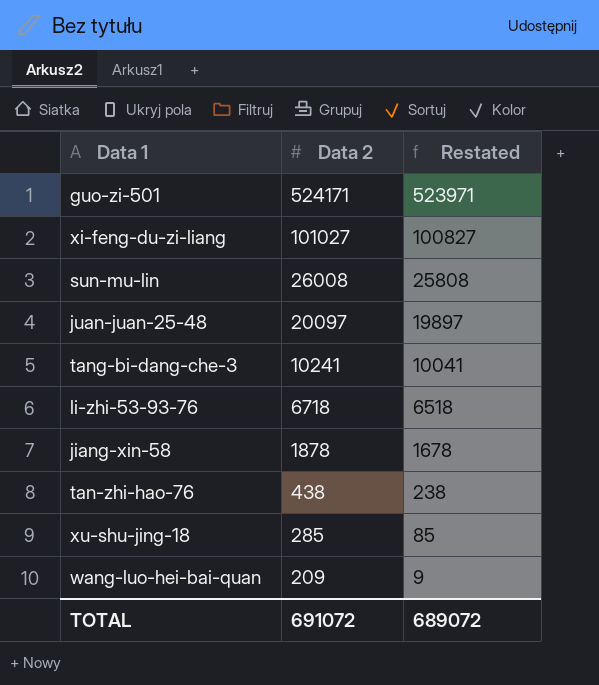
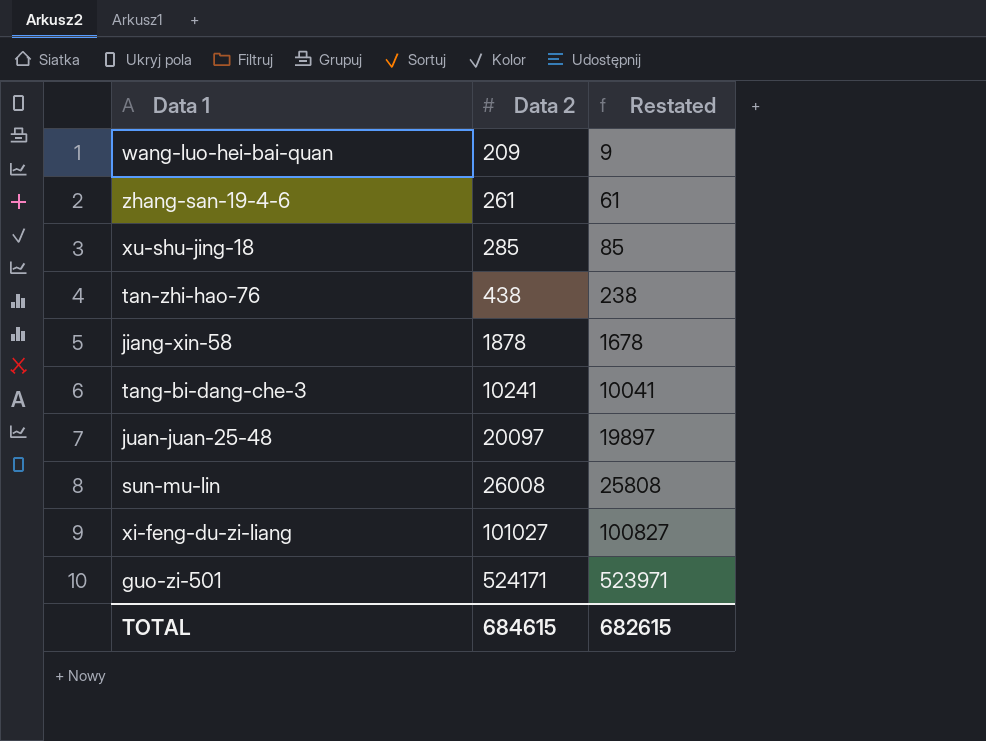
row order: Data 2 descending -> Data 2 ascending
row li-zhi-53-93-76: 6718 | 6518 -> none
row zhang-san-19-4-6: none -> 261 | 61
TOTAL | Data 2: 691072 -> 684615
TOTAL | Restated: 689072 -> 682615

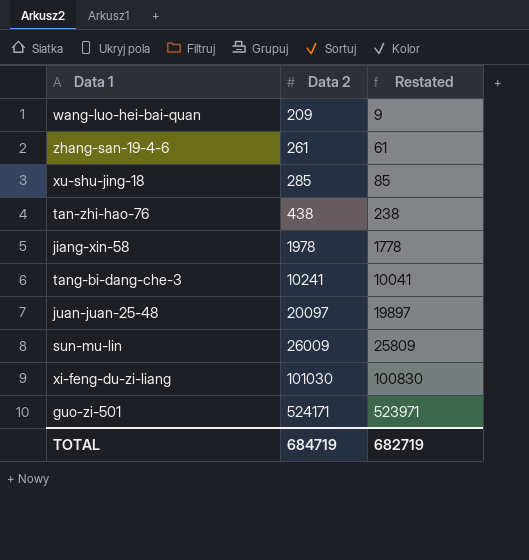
jiang-xin-58 | Data 2: 1878 -> 1978
jiang-xin-58 | Restated: 1678 -> 1778
sun-mu-lin | Data 2: 26008 -> 26009
sun-mu-lin | Restated: 25808 -> 25809
xi-feng-du-zi-liang | Data 2: 101027 -> 101030
xi-feng-du-zi-liang | Restated: 100827 -> 100830
TOTAL | Data 2: 684615 -> 684719
TOTAL | Restated: 682615 -> 682719

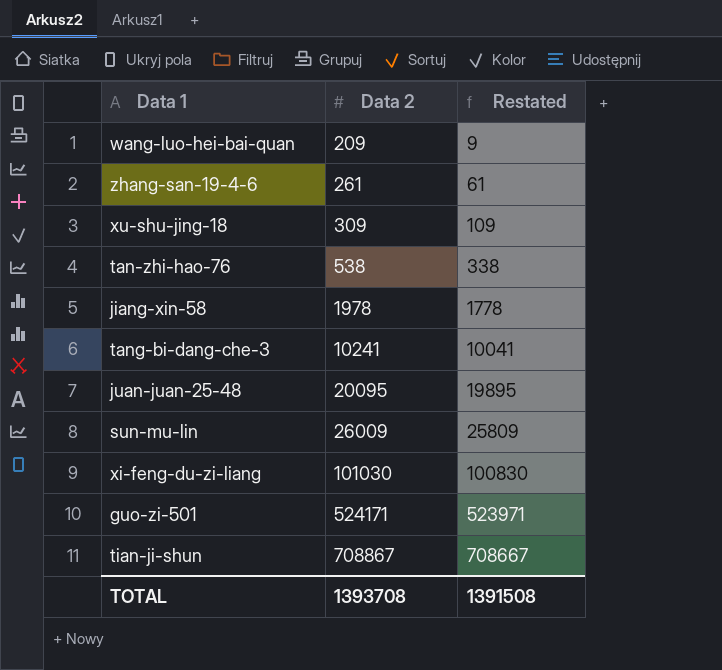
xu-shu-jing-18 | Data 2: 285 -> 309
xu-shu-jing-18 | Restated: 85 -> 109
tan-zhi-hao-76 | Data 2: 438 -> 538
tan-zhi-hao-76 | Restated: 238 -> 338
juan-juan-25-48 | Data 2: 20097 -> 20095
juan-juan-25-48 | Restated: 19897 -> 19895
row tian-ji-shun: none -> 708867 | 708667
TOTAL | Data 2: 684719 -> 1393708
TOTAL | Restated: 682719 -> 1391508

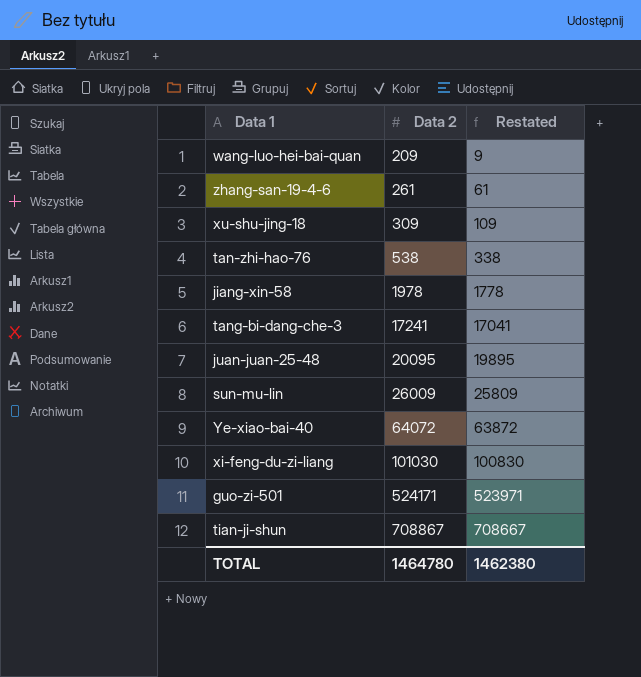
tang-bi-dang-che-3 | Data 2: 10241 -> 17241
tang-bi-dang-che-3 | Restated: 10041 -> 17041
row Ye-xiao-bai-40: none -> 64072 | 63872
TOTAL | Data 2: 1393708 -> 1464780
TOTAL | Restated: 1391508 -> 1462380

